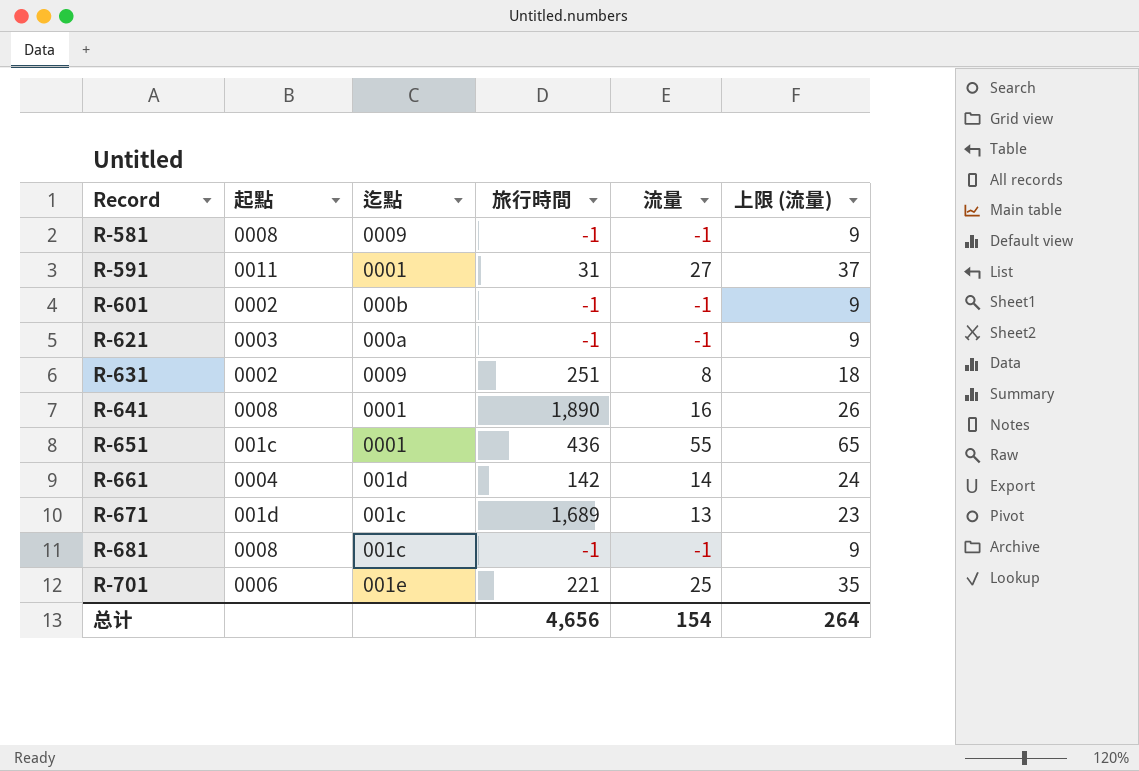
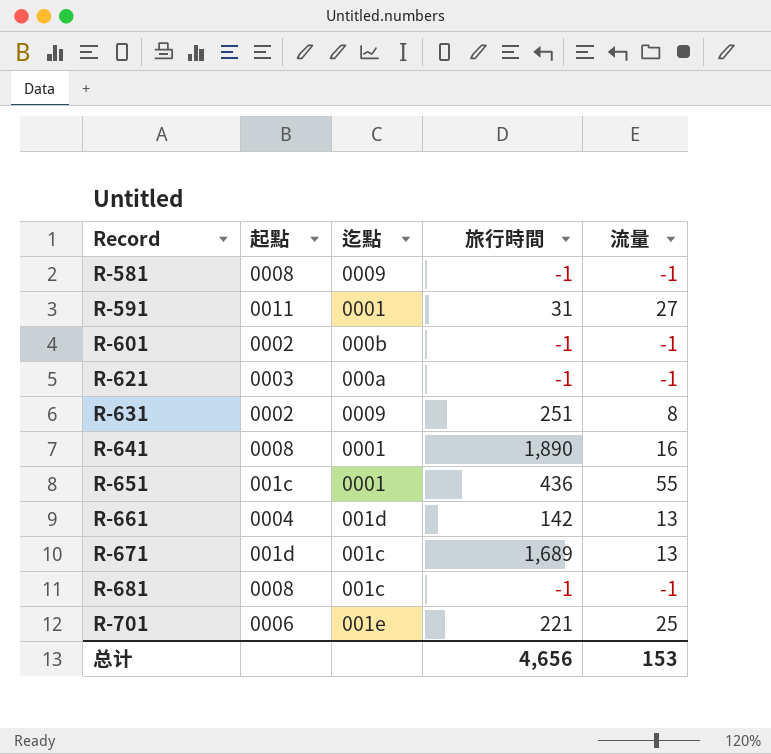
column 上限 (流量) | formula: [流量] + 10 -> none
R-661 | 流量: 14 -> 13
总计 | 流量: 154 -> 153

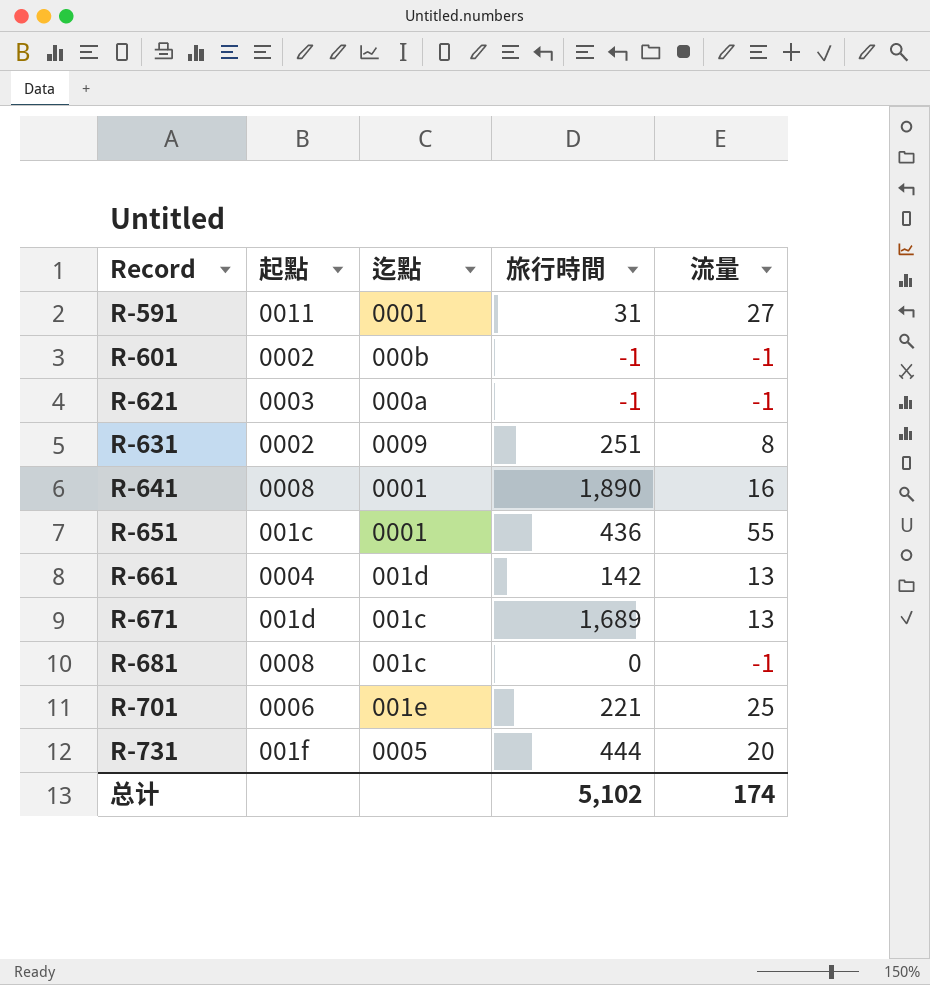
row R-581: 0008 | 0009 | -1 | -1 -> none
R-681 | 旅行時間: -1 -> 0
row R-731: none -> 001f | 0005 | 444 | 20
总计 | 旅行時間: 4,656 -> 5,102
总计 | 流量: 153 -> 174

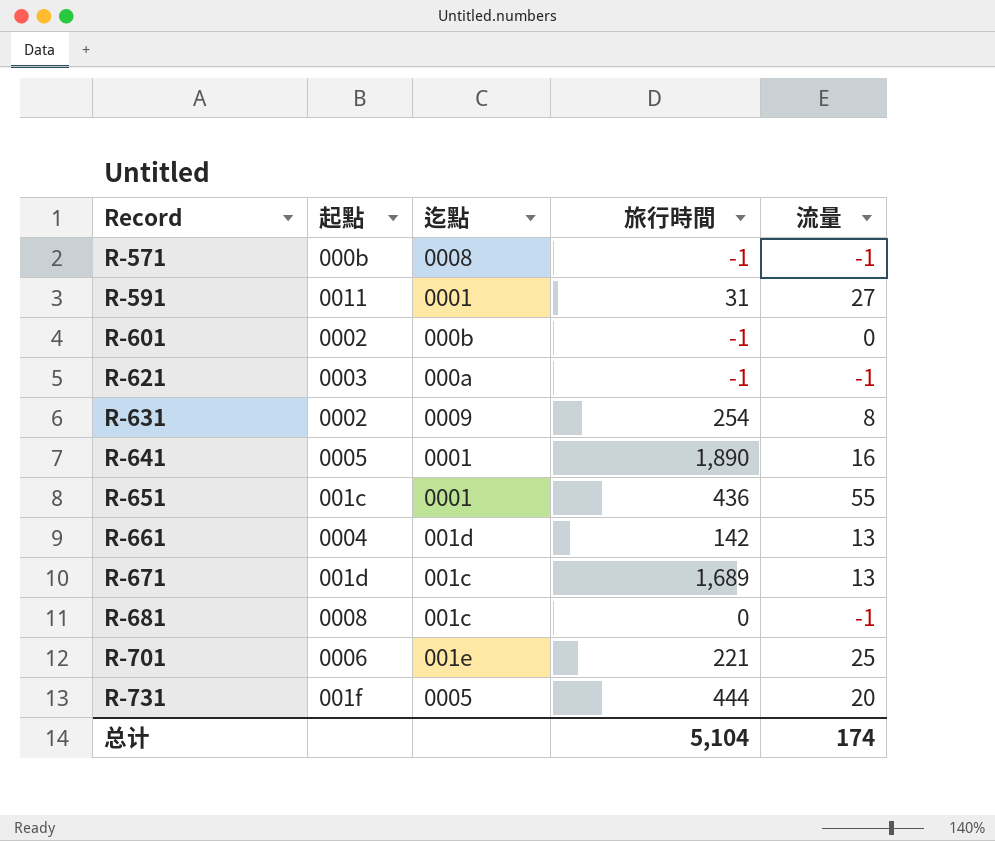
row R-571: none -> 000b | 0008 | -1 | -1
R-601 | 流量: -1 -> 0
R-631 | 旅行時間: 251 -> 254
R-641 | 起點: 0008 -> 0005
总计 | 旅行時間: 5,102 -> 5,104

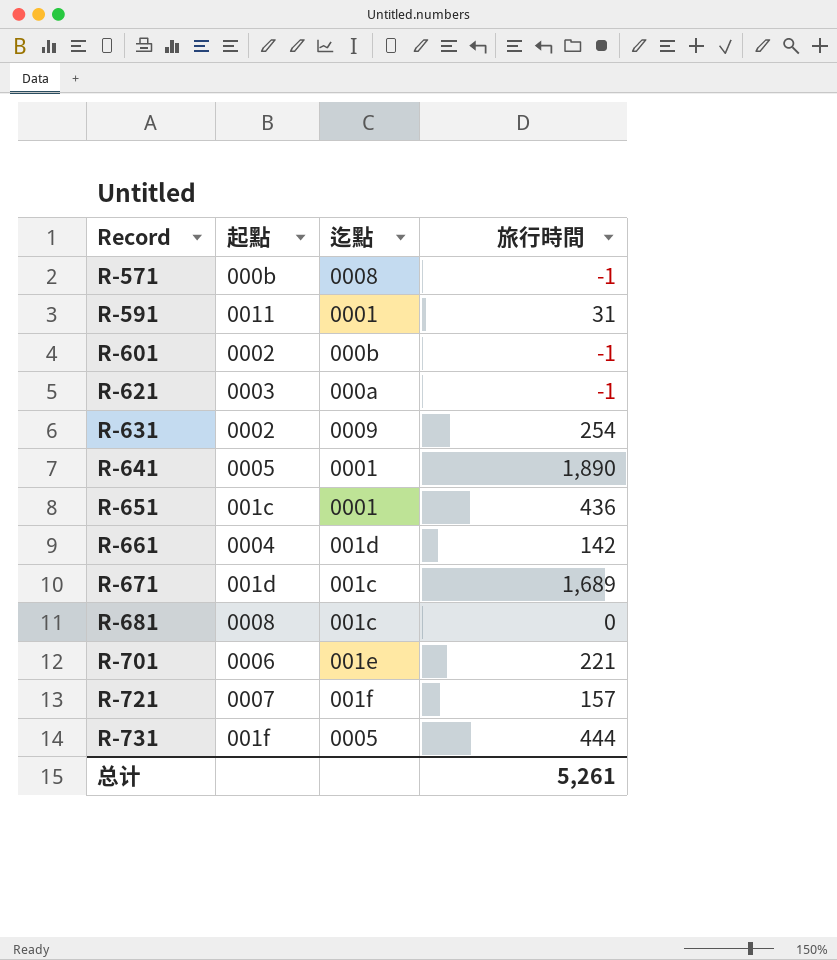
column 流量 | position: 5 -> none
row R-721: none -> 0007 | 001f | 157
总计 | 旅行時間: 5,104 -> 5,261

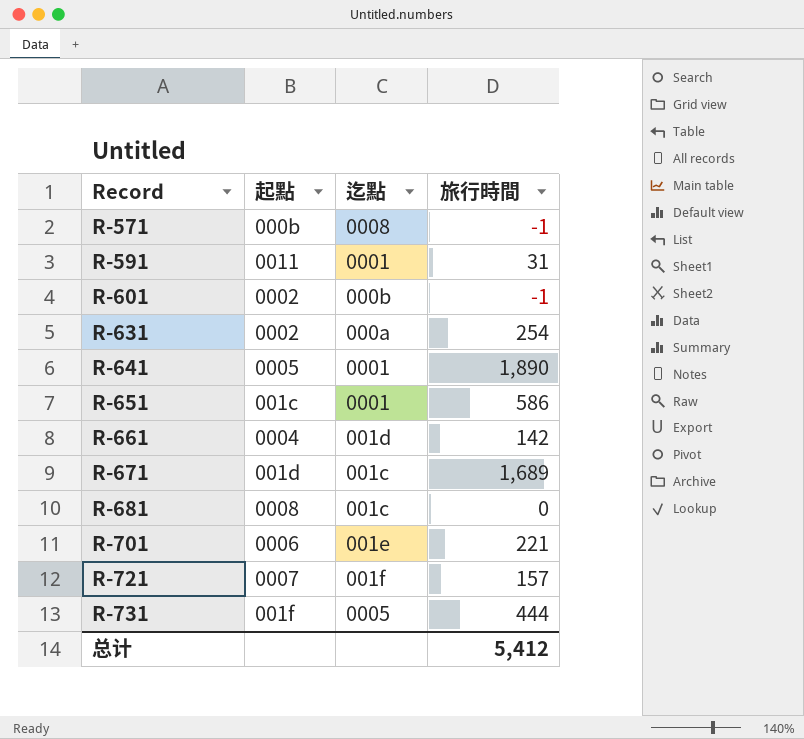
row R-621: 0003 | 000a | -1 -> none
R-631 | 迄點: 0009 -> 000a
R-651 | 旅行時間: 436 -> 586
总计 | 旅行時間: 5,261 -> 5,412

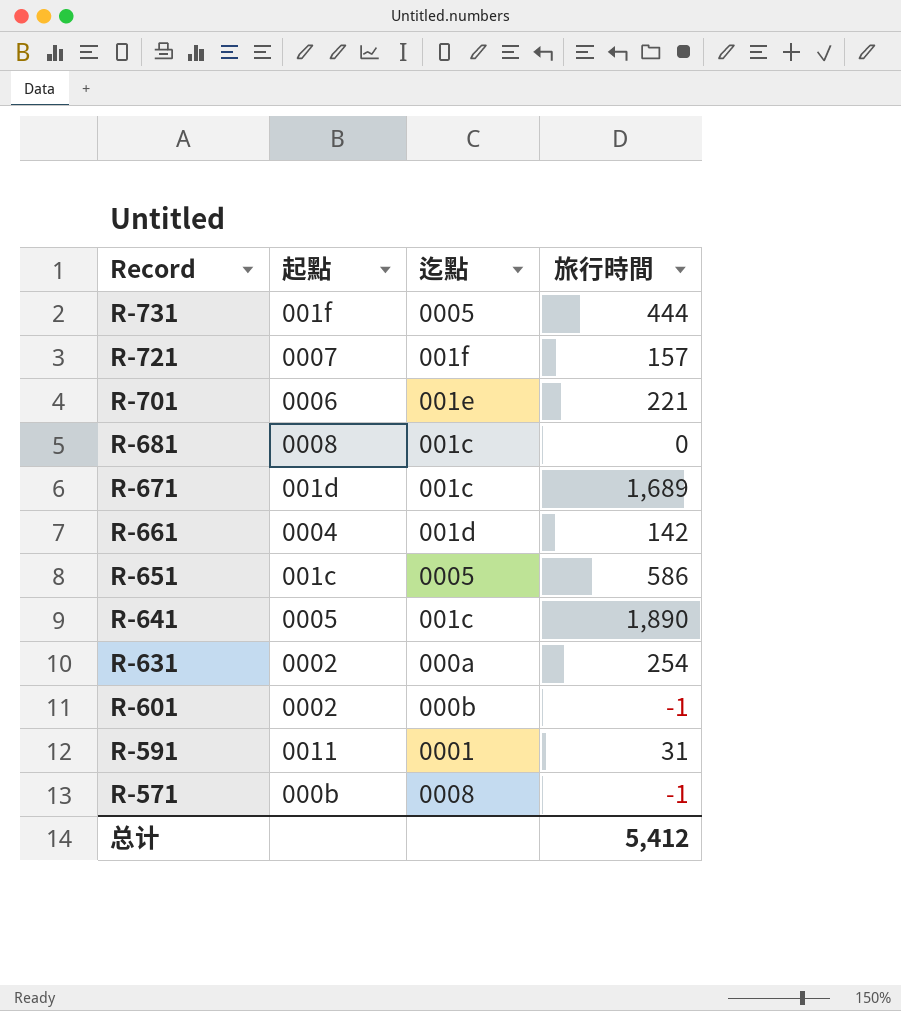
row order: Record ascending -> Record descending
R-651 | 迄點: 0001 -> 0005
R-641 | 迄點: 0001 -> 001c

